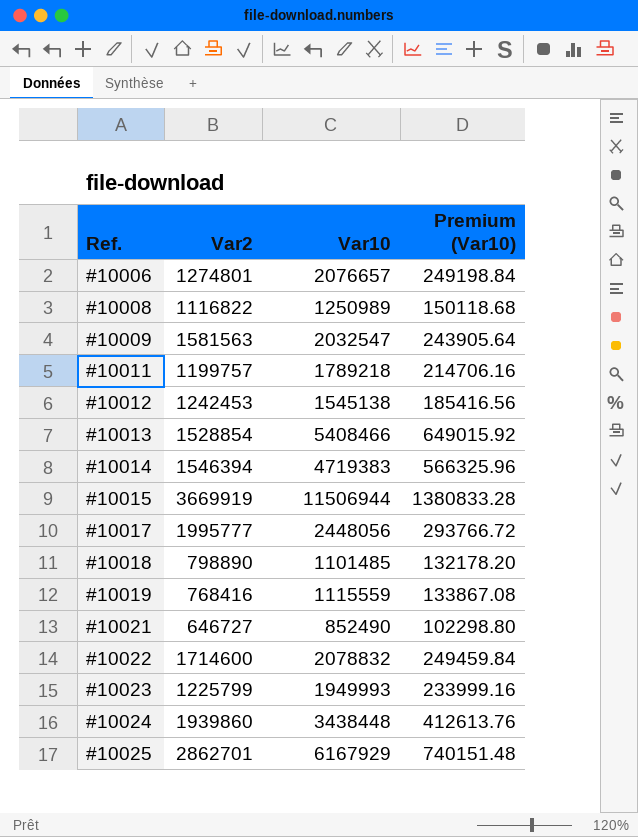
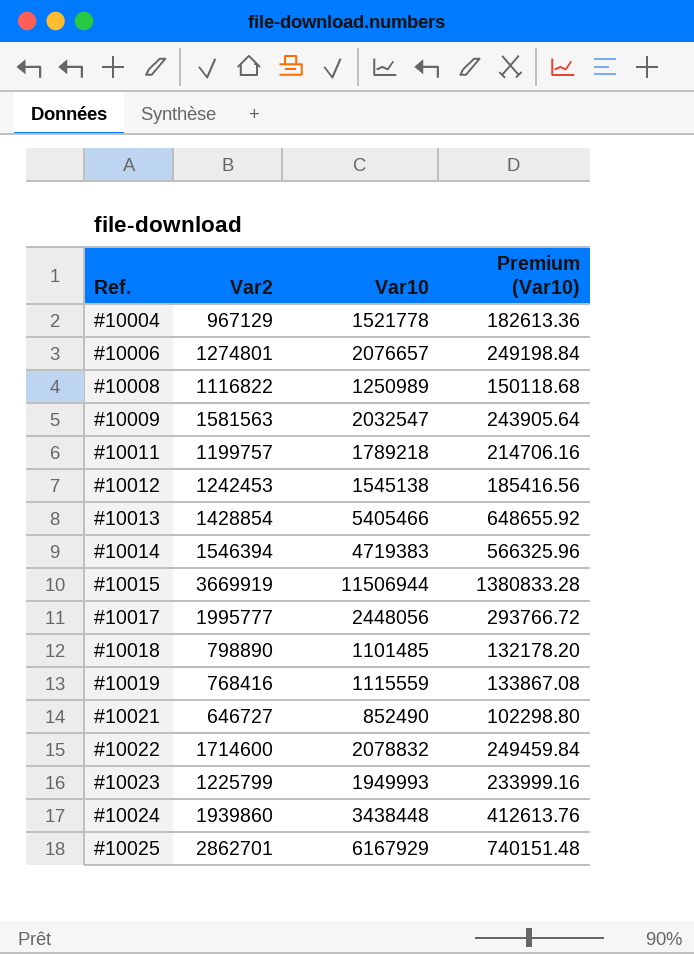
row #10004: none -> 967129 | 1521778 | 182613.36
#10013 | Var2: 1528854 -> 1428854
#10013 | Var10: 5408466 -> 5405466
#10013 | Premium (Var10): 649015.92 -> 648655.92

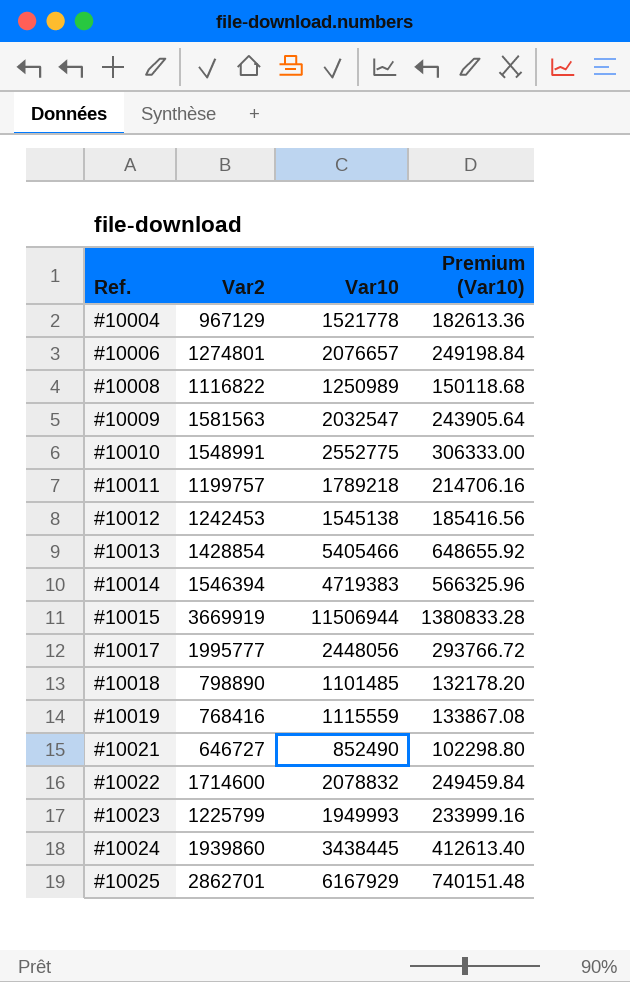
row #10010: none -> 1548991 | 2552775 | 306333.00
#10024 | Var10: 3438448 -> 3438445
#10024 | Premium (Var10): 412613.76 -> 412613.40

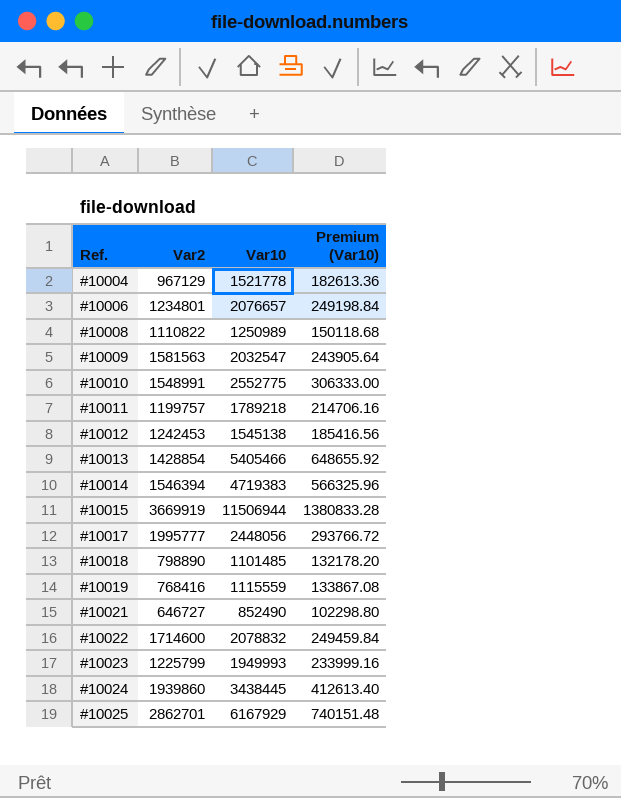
#10006 | Var2: 1274801 -> 1234801
#10008 | Var2: 1116822 -> 1110822

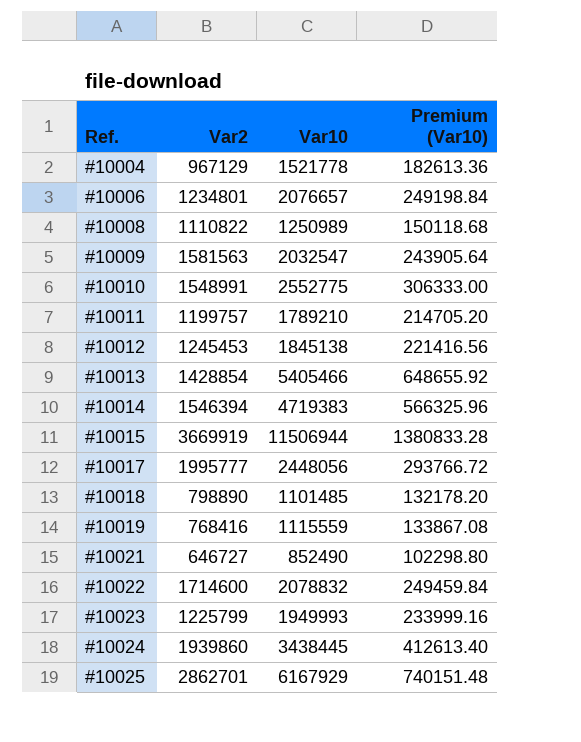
#10011 | Var10: 1789218 -> 1789210
#10011 | Premium (Var10): 214706.16 -> 214705.20
#10012 | Var2: 1242453 -> 1245453
#10012 | Var10: 1545138 -> 1845138
#10012 | Premium (Var10): 185416.56 -> 221416.56

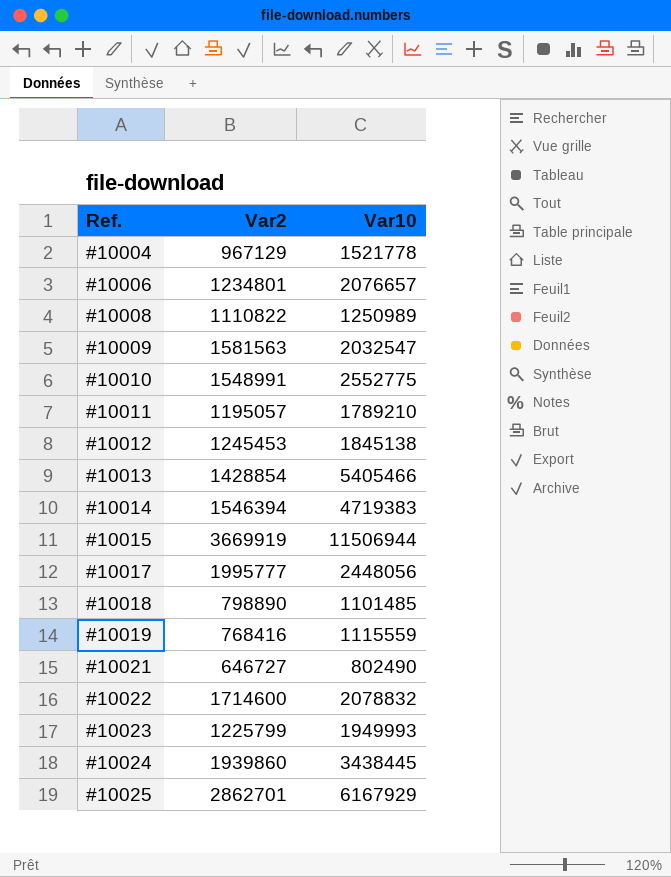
column Premium (Var10) | formula: [Var10] * 0.12 -> none
#10011 | Var2: 1199757 -> 1195057
#10021 | Var10: 852490 -> 802490

